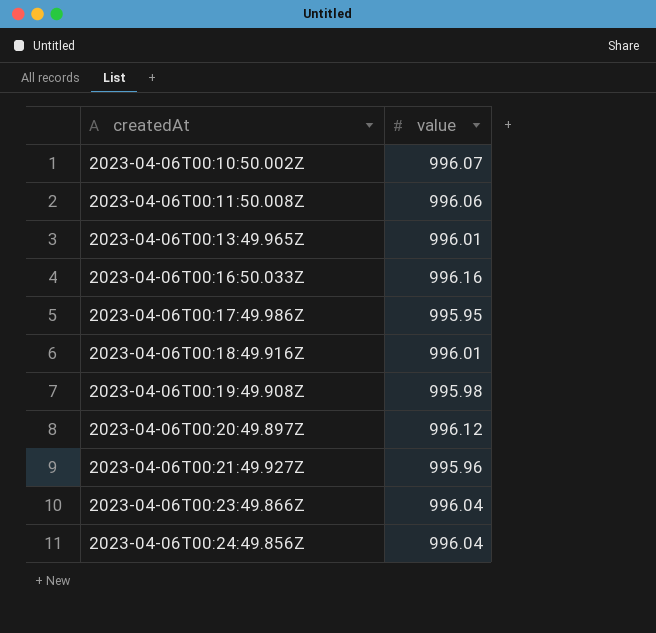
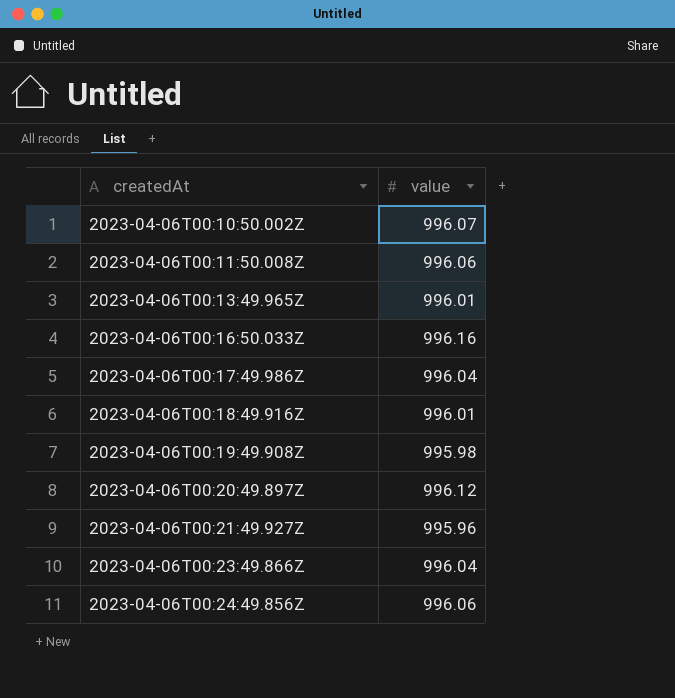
2023-04-06T00:17:49.986Z | value: 995.95 -> 996.04
2023-04-06T00:24:49.856Z | value: 996.04 -> 996.06

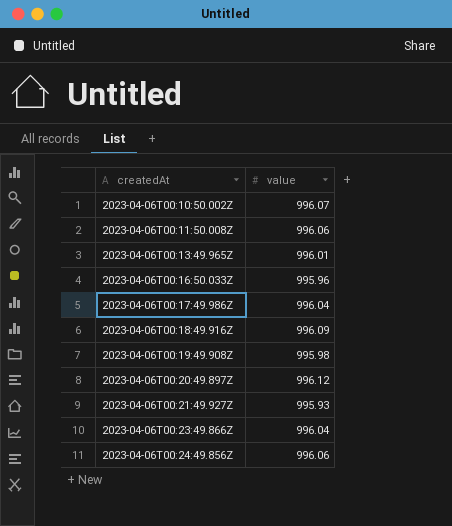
2023-04-06T00:16:50.033Z | value: 996.16 -> 995.96
2023-04-06T00:18:49.916Z | value: 996.01 -> 996.09
2023-04-06T00:21:49.927Z | value: 995.96 -> 995.93

